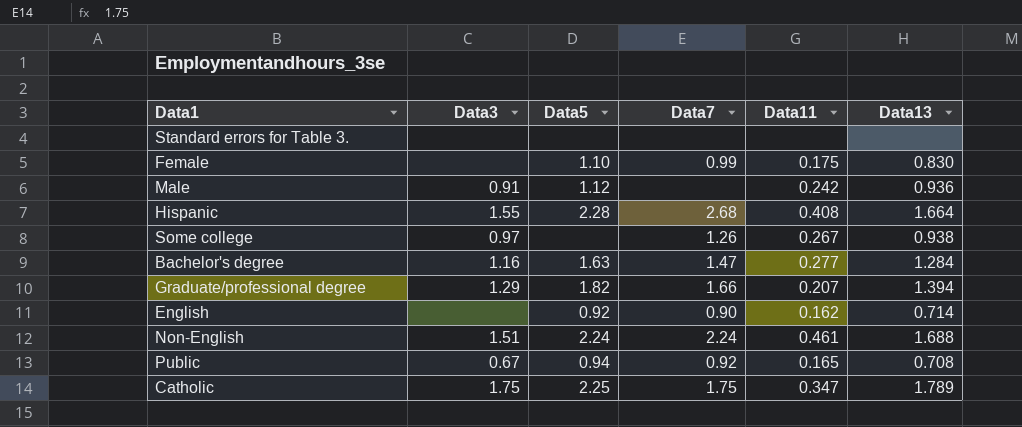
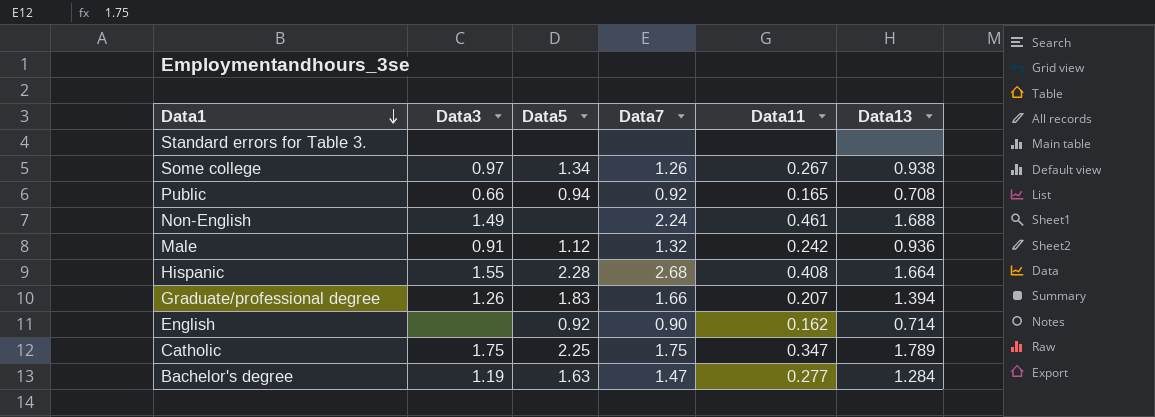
row order: none -> Data1 descending
row Female: none | 1.10 | 0.99 | 0.175 | 0.830 -> none
Some college | Data5: none -> 1.34
Public | Data3: 0.67 -> 0.66
Non-English | Data3: 1.51 -> 1.49
Non-English | Data5: 2.24 -> none
Male | Data7: none -> 1.32
Graduate/professional degree | Data3: 1.29 -> 1.26
Graduate/professional degree | Data5: 1.82 -> 1.83
Bachelor's degree | Data3: 1.16 -> 1.19

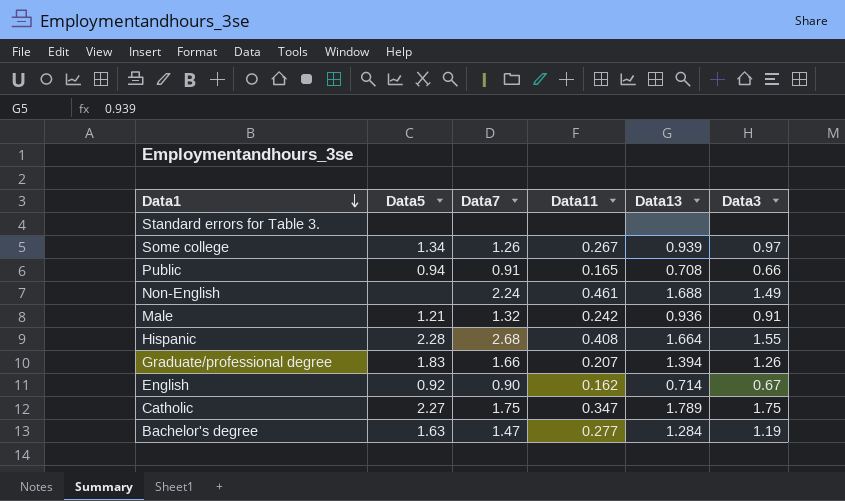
column Data3 | position: 2 -> 6
Some college | Data13: 0.938 -> 0.939
Public | Data7: 0.92 -> 0.91
Male | Data5: 1.12 -> 1.21
English | Data3: none -> 0.67
Catholic | Data5: 2.25 -> 2.27

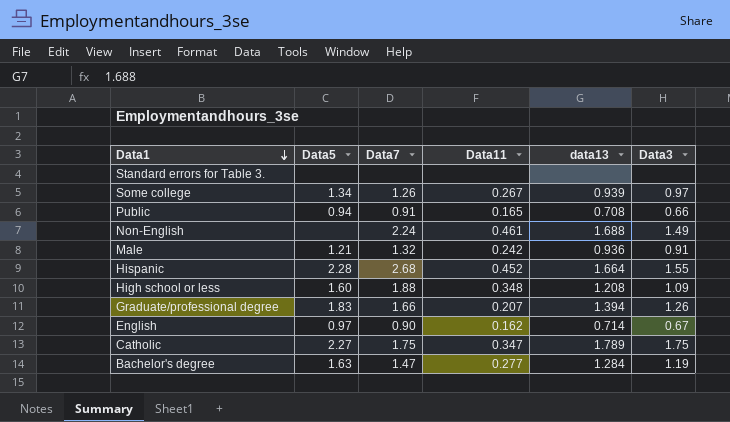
column name: Data13 -> data13
Hispanic | Data11: 0.408 -> 0.452
row High school or less: none -> 1.60 | 1.88 | 0.348 | 1.208 | 1.09
English | Data5: 0.92 -> 0.97

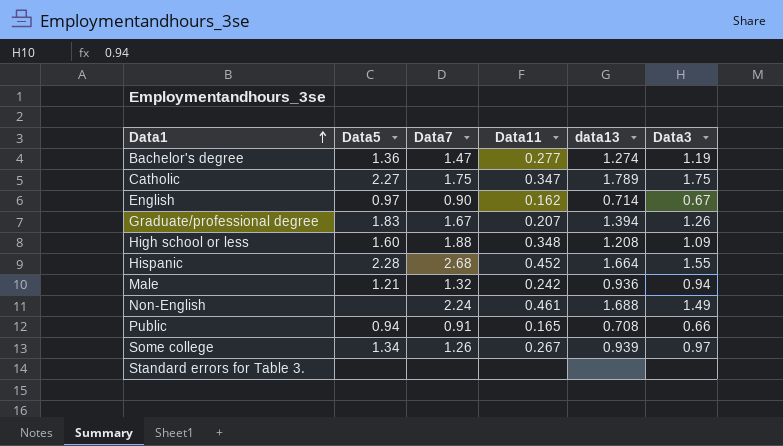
row order: Data1 descending -> Data1 ascending
Bachelor's degree | Data5: 1.63 -> 1.36
Bachelor's degree | data13: 1.284 -> 1.274
Graduate/professional degree | Data7: 1.66 -> 1.67
Male | Data3: 0.91 -> 0.94

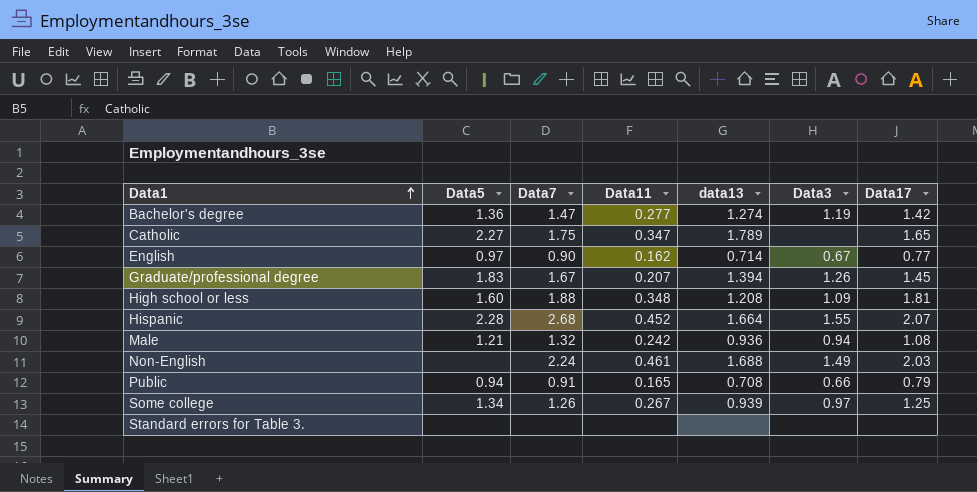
column Data17 | position: none -> 7
Catholic | Data3: 1.75 -> none

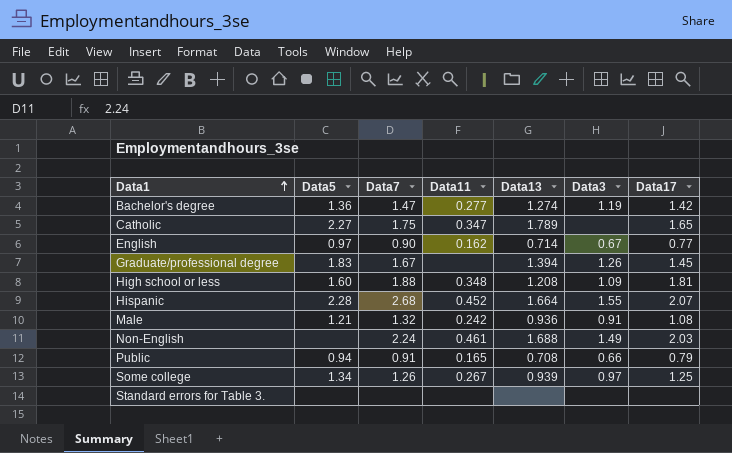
column name: data13 -> Data13
Graduate/professional degree | Data11: 0.207 -> none
Male | Data3: 0.94 -> 0.91

